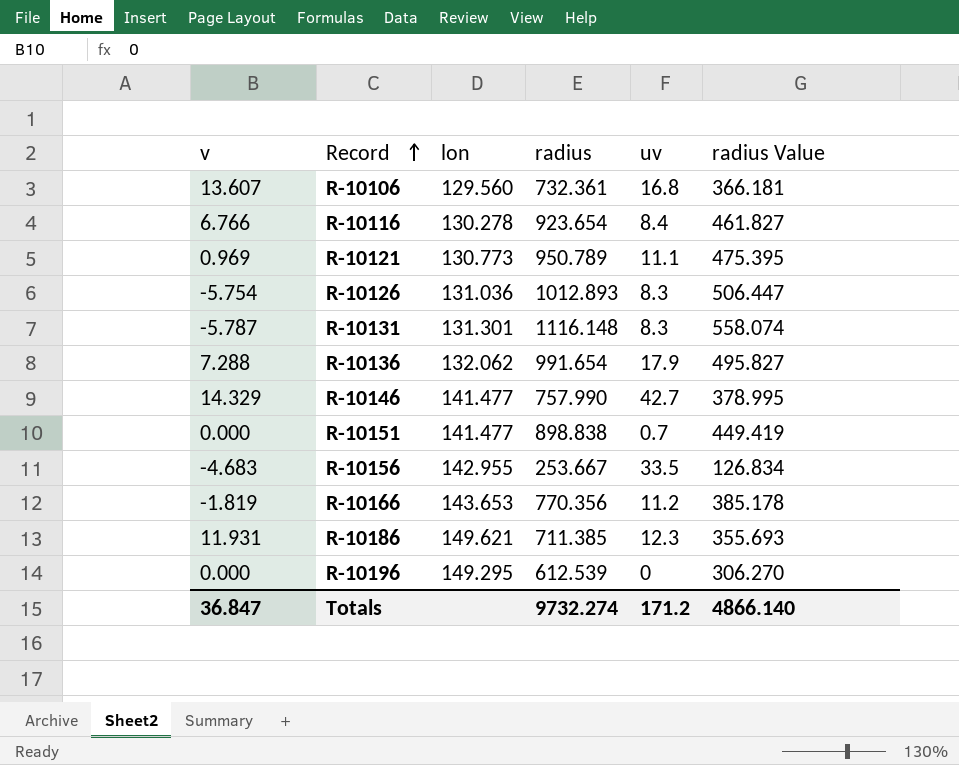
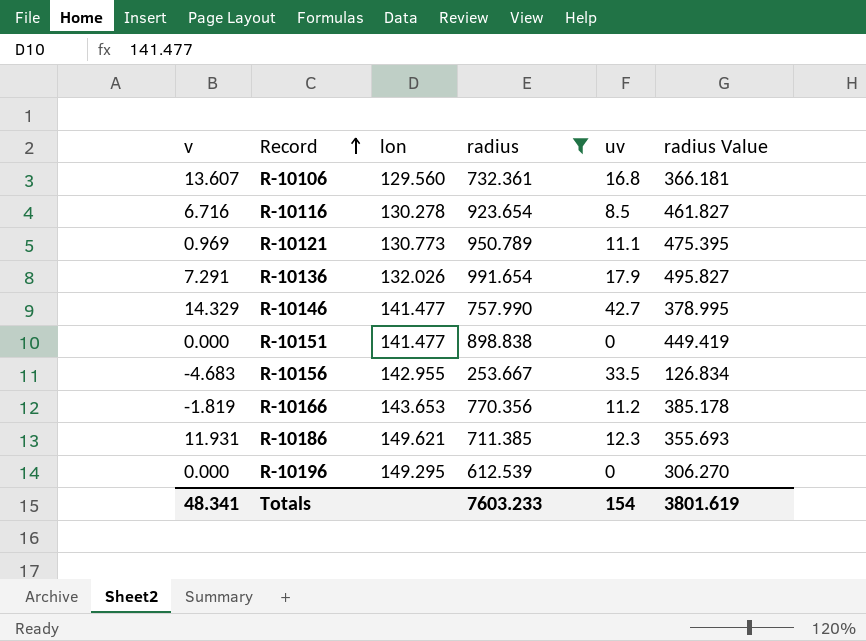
filter: none -> radius <= 991.654
R-10116 | v: 6.766 -> 6.716
R-10116 | uv: 8.4 -> 8.5
R-10136 | v: 7.288 -> 7.291
R-10136 | lon: 132.062 -> 132.026
R-10151 | uv: 0.7 -> 0
Totals | v: 36.847 -> 48.341
Totals | radius: 9732.274 -> 7603.233
Totals | uv: 171.2 -> 154
Totals | radius Value: 4866.140 -> 3801.619

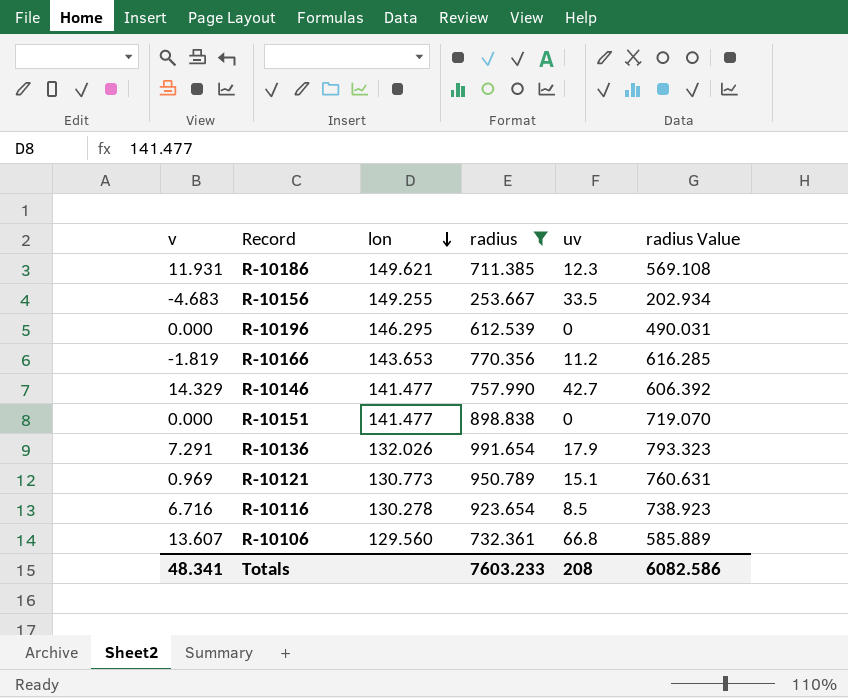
row order: Record ascending -> lon descending
column radius Value | formula: [radius] * 0.5 -> [radius] * 0.8
R-10156 | lon: 142.955 -> 149.255
R-10196 | lon: 149.295 -> 146.295
R-10121 | uv: 11.1 -> 15.1
R-10106 | uv: 16.8 -> 66.8
Totals | uv: 154 -> 208
Totals | radius Value: 3801.619 -> 6082.586

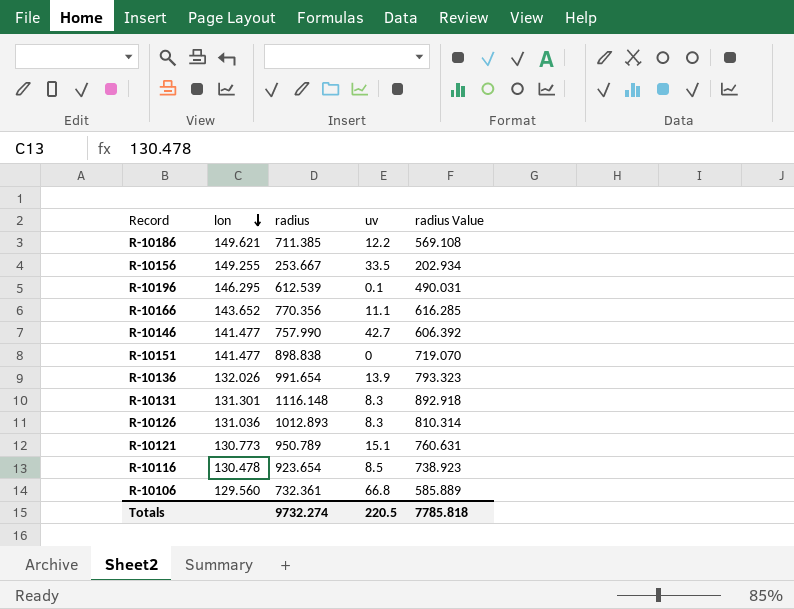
filter: radius <= 991.654 -> none
column v | position: 1 -> none
R-10186 | uv: 12.3 -> 12.2
R-10196 | uv: 0 -> 0.1
R-10166 | lon: 143.653 -> 143.652
R-10166 | uv: 11.2 -> 11.1
R-10136 | uv: 17.9 -> 13.9
R-10116 | lon: 130.278 -> 130.478
Totals | radius: 7603.233 -> 9732.274
Totals | uv: 208 -> 220.5
Totals | radius Value: 6082.586 -> 7785.818

